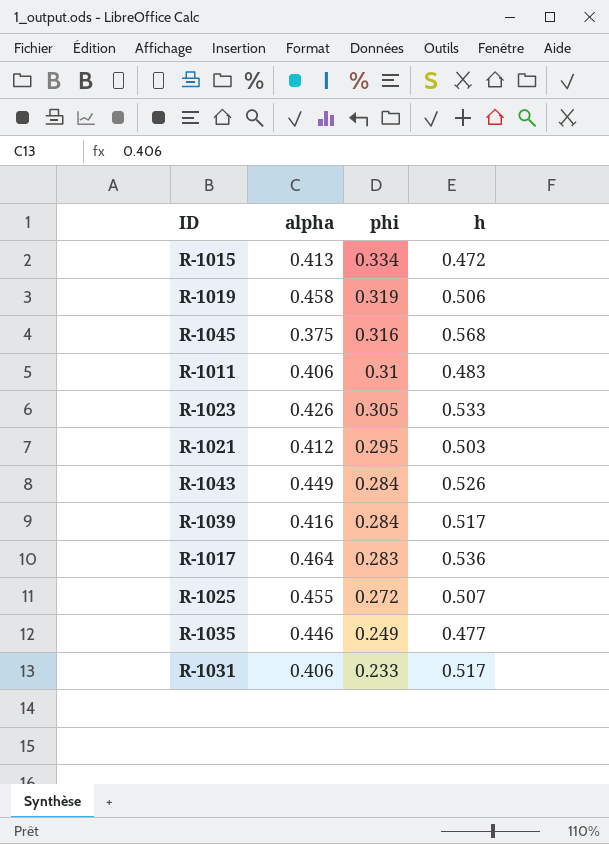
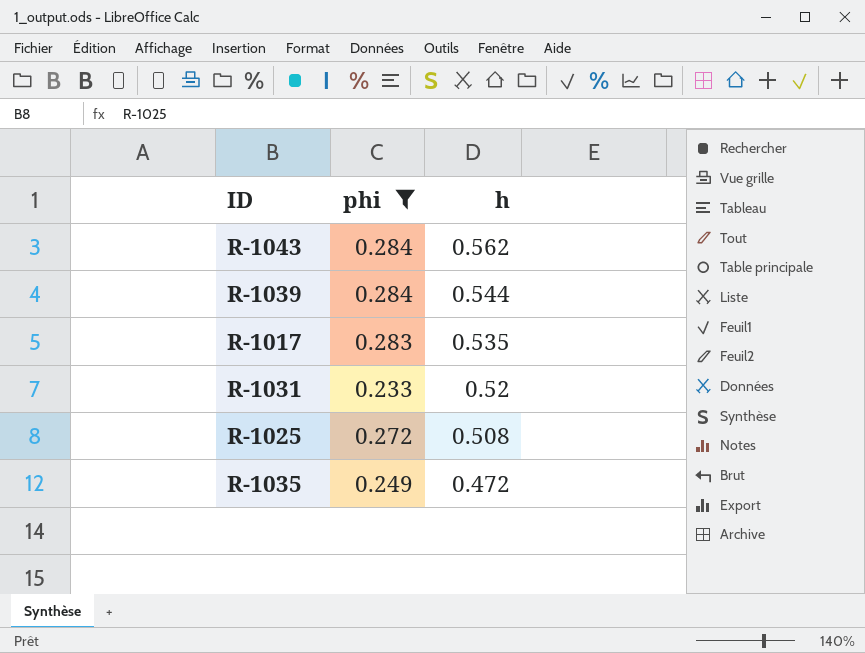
filter: none -> phi <= 0.284
row order: phi descending -> h descending
column alpha | position: 2 -> none
R-1043 | h: 0.526 -> 0.562
R-1039 | h: 0.517 -> 0.544
R-1017 | h: 0.536 -> 0.535
R-1031 | h: 0.517 -> 0.52
R-1025 | h: 0.507 -> 0.508
R-1035 | h: 0.477 -> 0.472

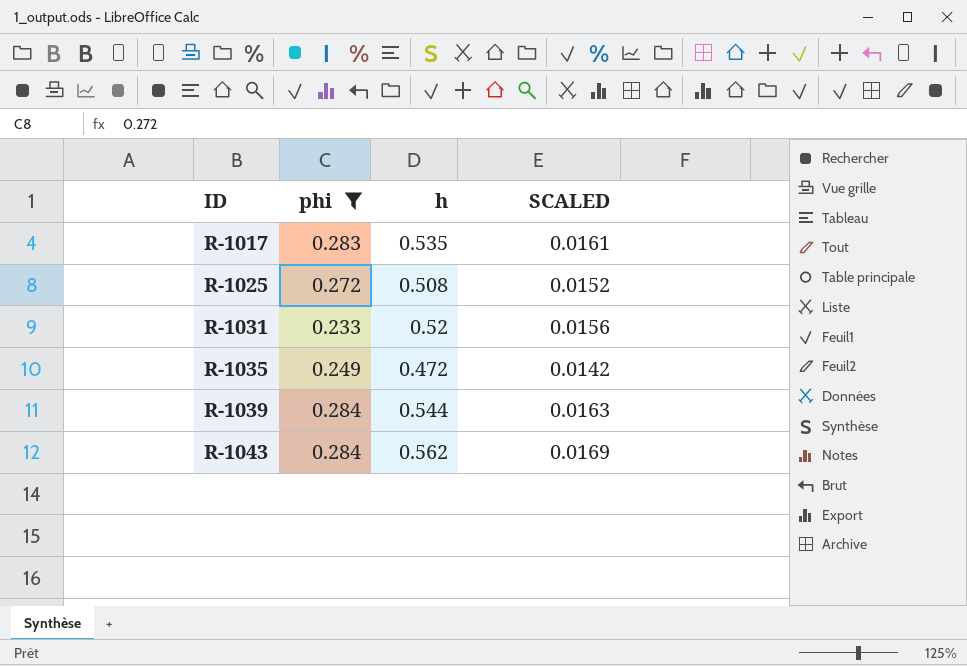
row order: h descending -> ID ascending
column SCALED | formula: none -> [h] * 0.03

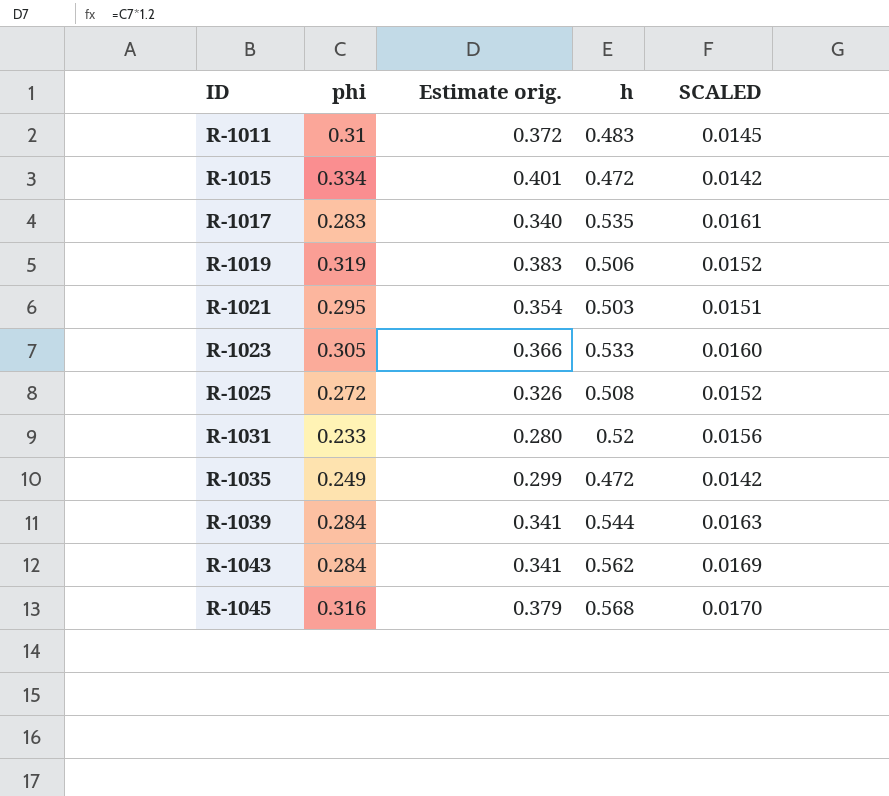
filter: phi <= 0.284 -> none
column Estimate orig. | formula: none -> [phi] * 1.2

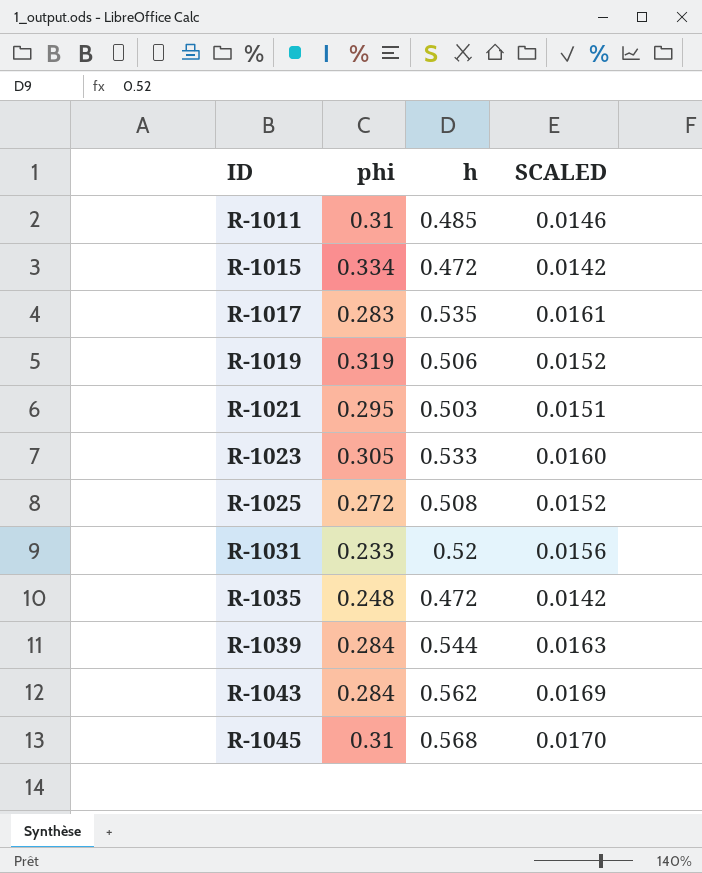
column Estimate orig. | formula: [phi] * 1.2 -> none
R-1011 | h: 0.483 -> 0.485
R-1011 | SCALED: 0.0145 -> 0.0146
R-1035 | phi: 0.249 -> 0.248
R-1045 | phi: 0.316 -> 0.31

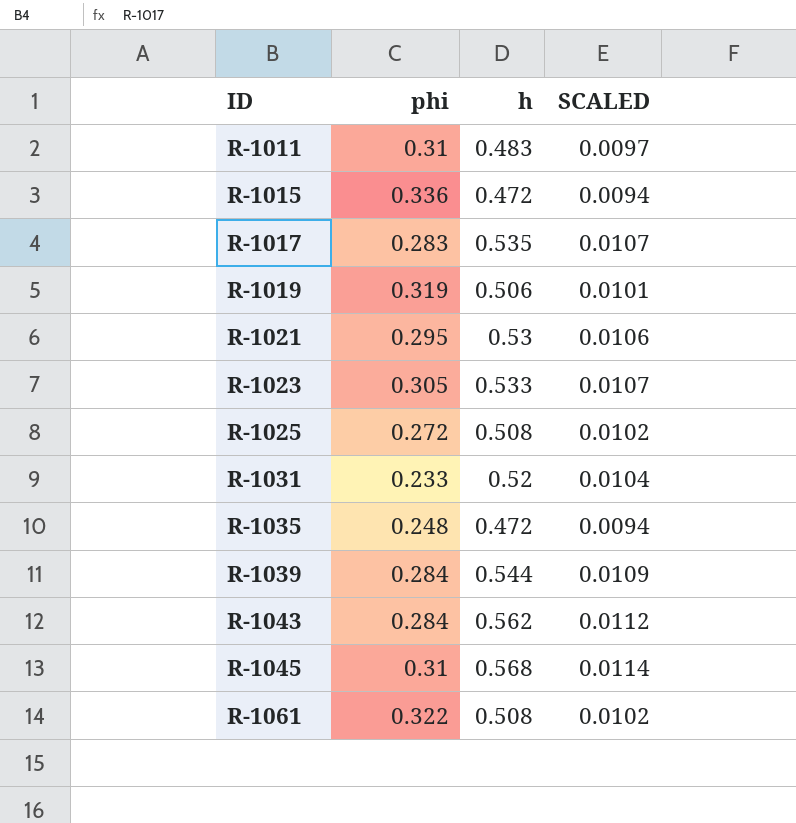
column SCALED | formula: [h] * 0.03 -> [h] * 0.02
R-1011 | h: 0.485 -> 0.483
R-1015 | phi: 0.334 -> 0.336
R-1021 | h: 0.503 -> 0.53
row R-1061: none -> 0.322 | 0.508 | 0.0102

